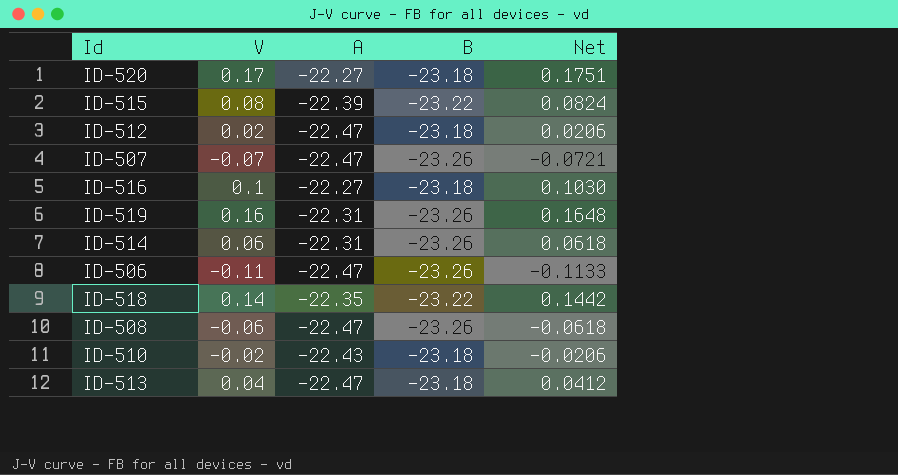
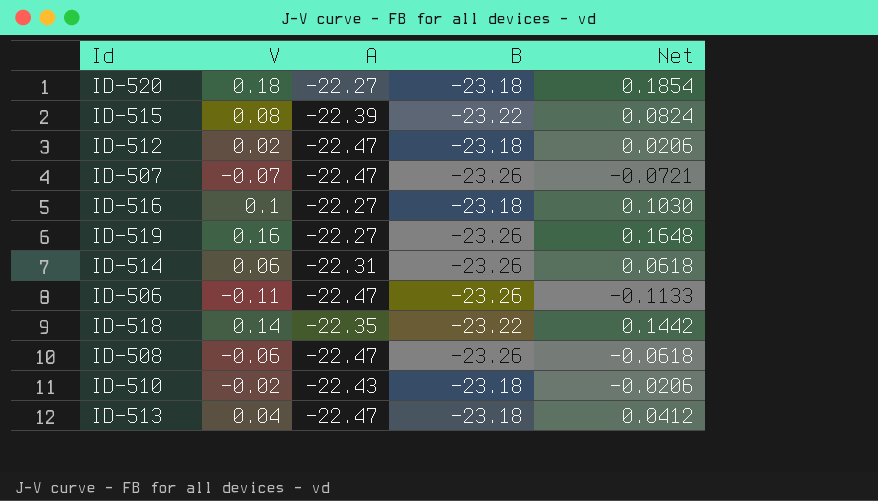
ID-520 | V: 0.17 -> 0.18
ID-520 | Net: 0.1751 -> 0.1854
ID-519 | A: -22.31 -> -22.27

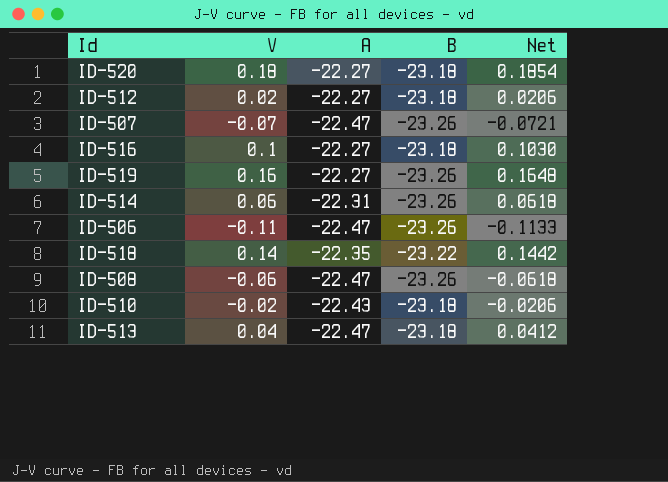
row ID-515: 0.08 | -22.39 | -23.22 | 0.0824 -> none
ID-512 | A: -22.47 -> -22.27

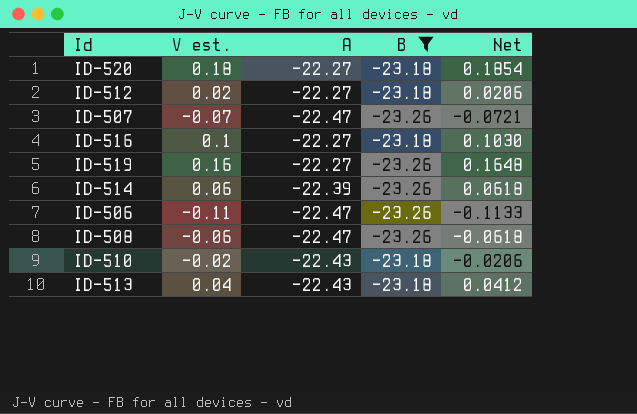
filter: none -> B != -23.22
column name: V -> V est.
ID-514 | A: -22.31 -> -22.39
ID-513 | A: -22.47 -> -22.43

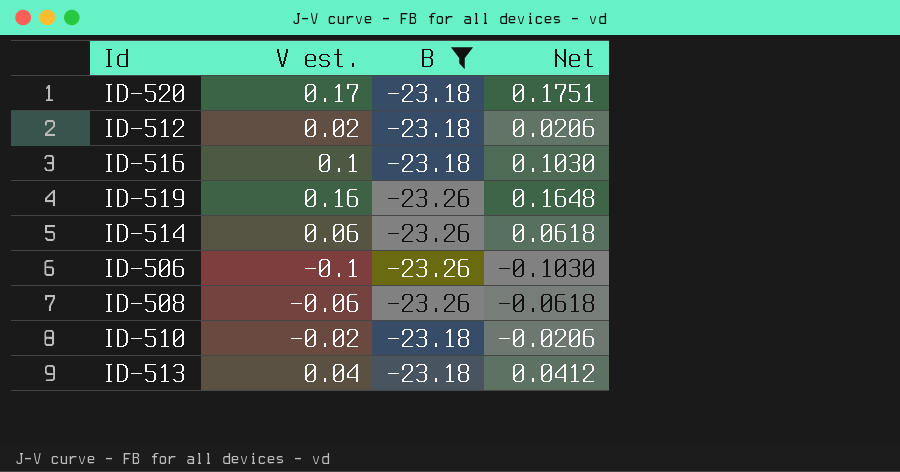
column A | position: 3 -> none
row ID-507: -0.07 | -22.47 | -23.26 | -0.0721 -> none
ID-520 | V est.: 0.18 -> 0.17
ID-520 | Net: 0.1854 -> 0.1751
ID-506 | V est.: -0.11 -> -0.1
ID-506 | Net: -0.1133 -> -0.1030

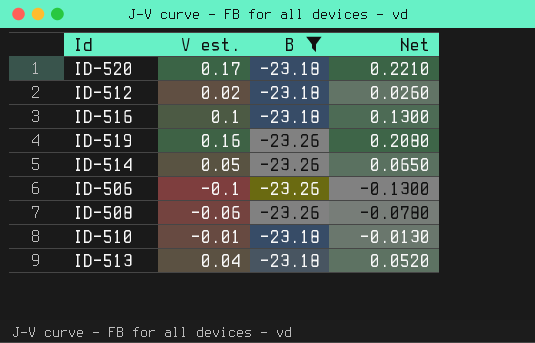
column Net | formula: [V est.] * 1.03 -> [V est.] * 1.3
ID-514 | V est.: 0.06 -> 0.05
ID-510 | V est.: -0.02 -> -0.01

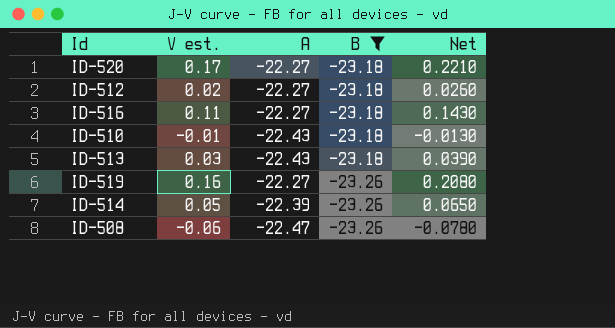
row order: none -> B descending
column A | position: none -> 3
row ID-506: -0.1 | -23.26 | -0.1300 -> none
ID-516 | V est.: 0.1 -> 0.11
ID-516 | Net: 0.1300 -> 0.1430
ID-513 | V est.: 0.04 -> 0.03
ID-513 | Net: 0.0520 -> 0.0390

